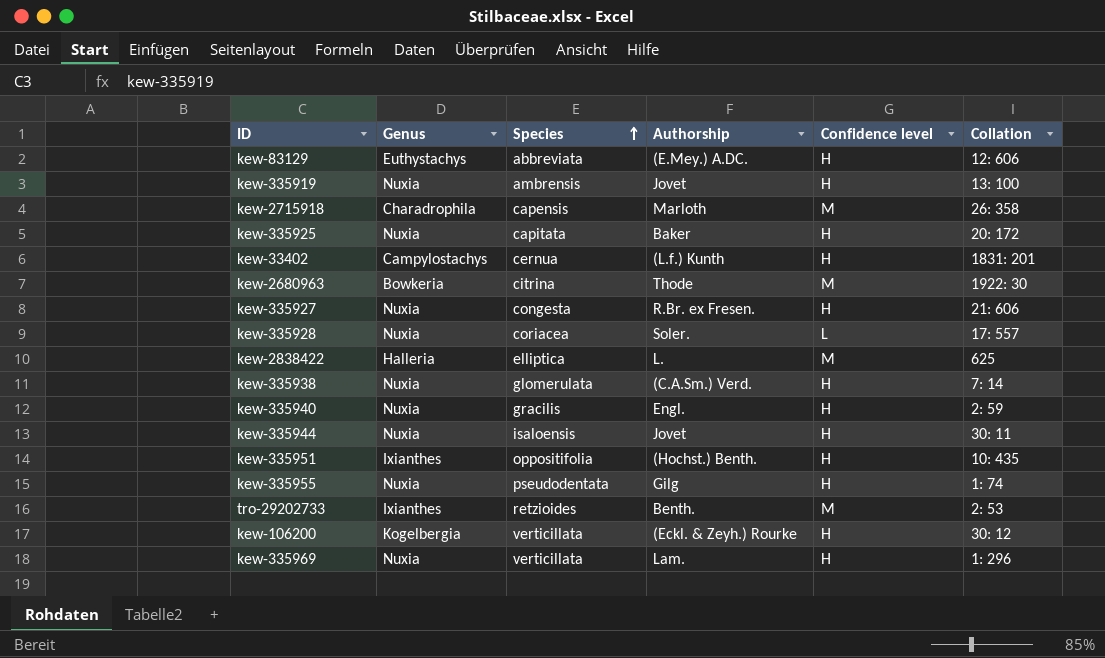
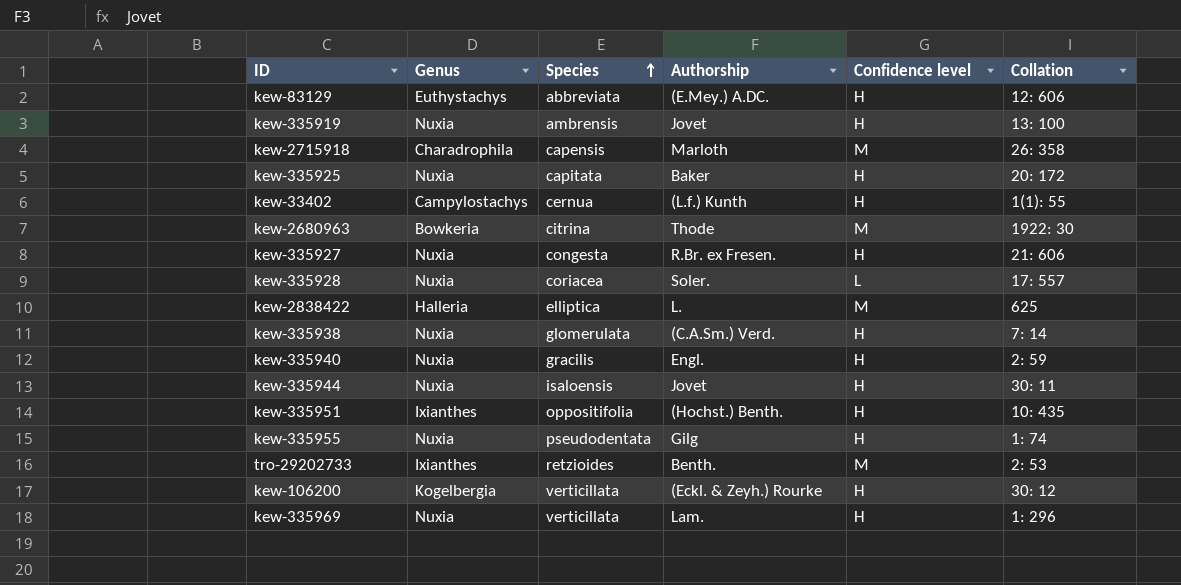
kew-33402 | Collation: 1831: 201 -> 1(1): 55

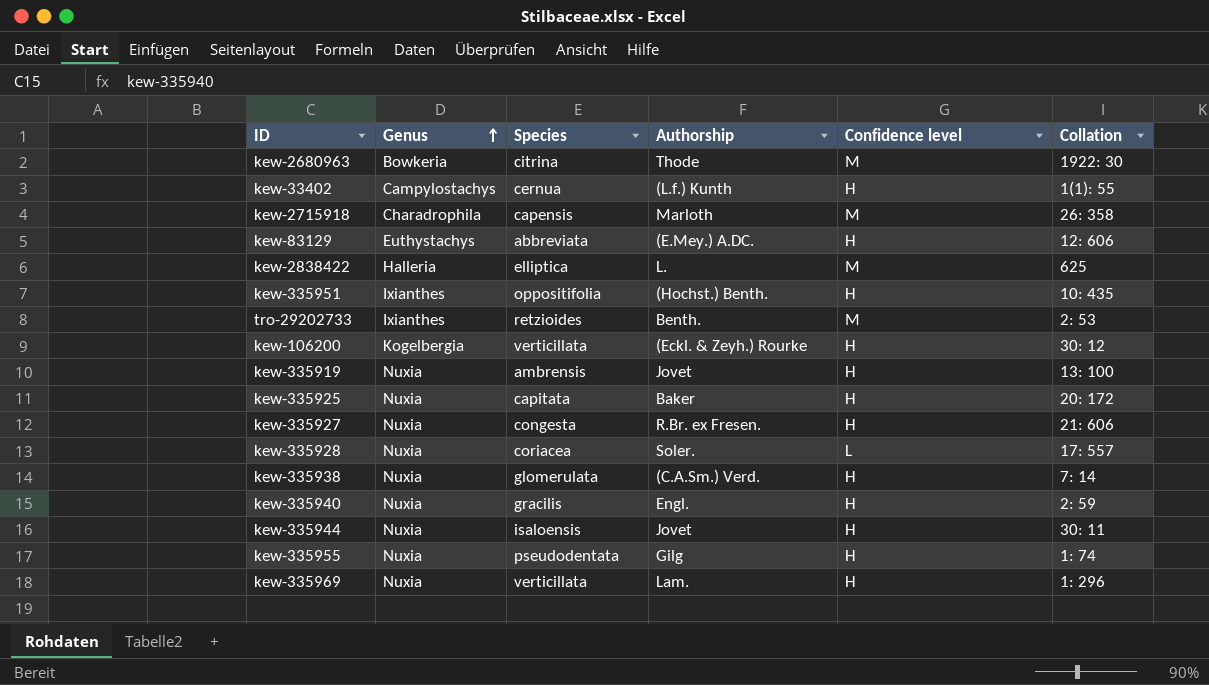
row order: Species ascending -> Genus ascending

